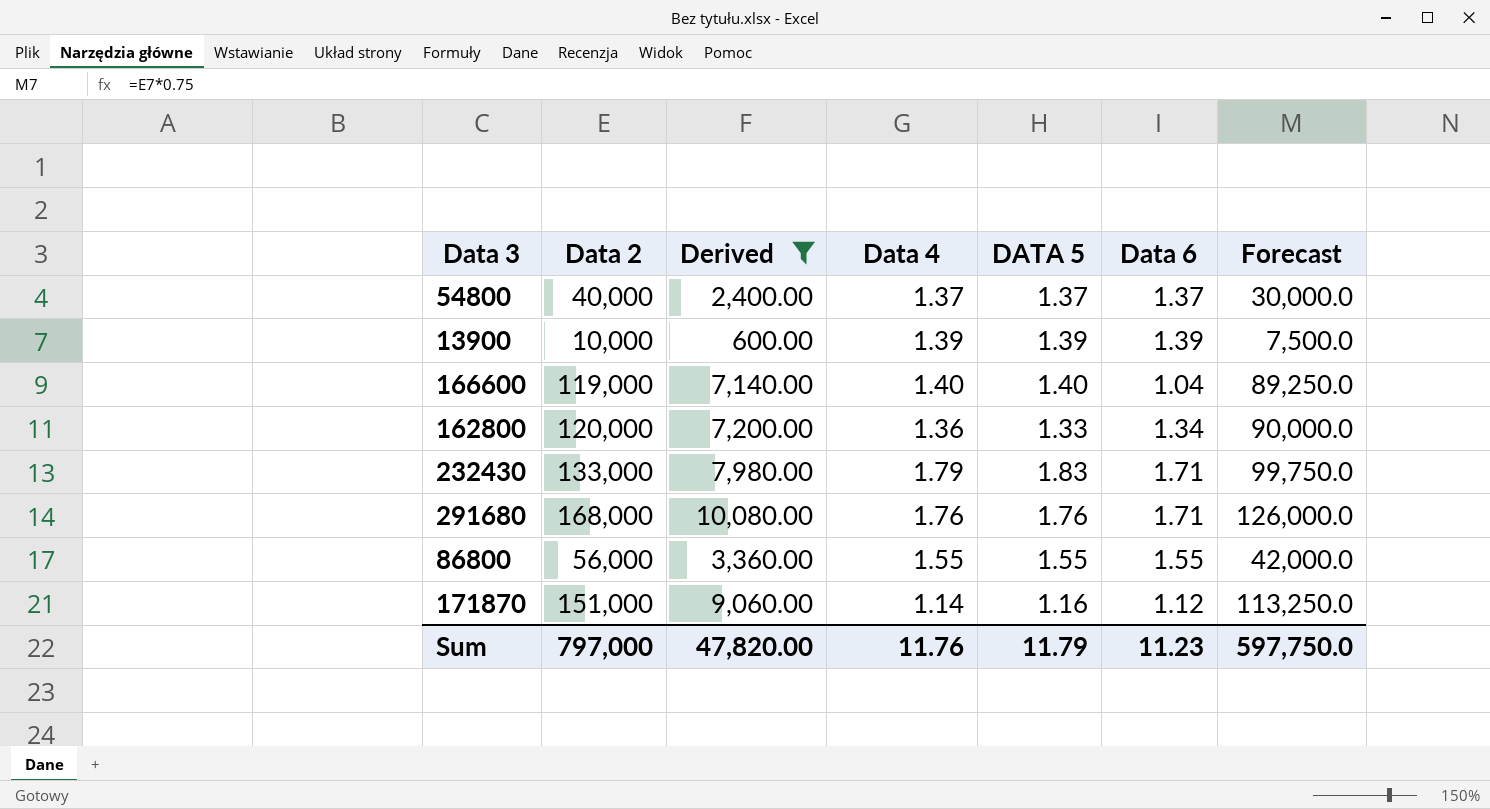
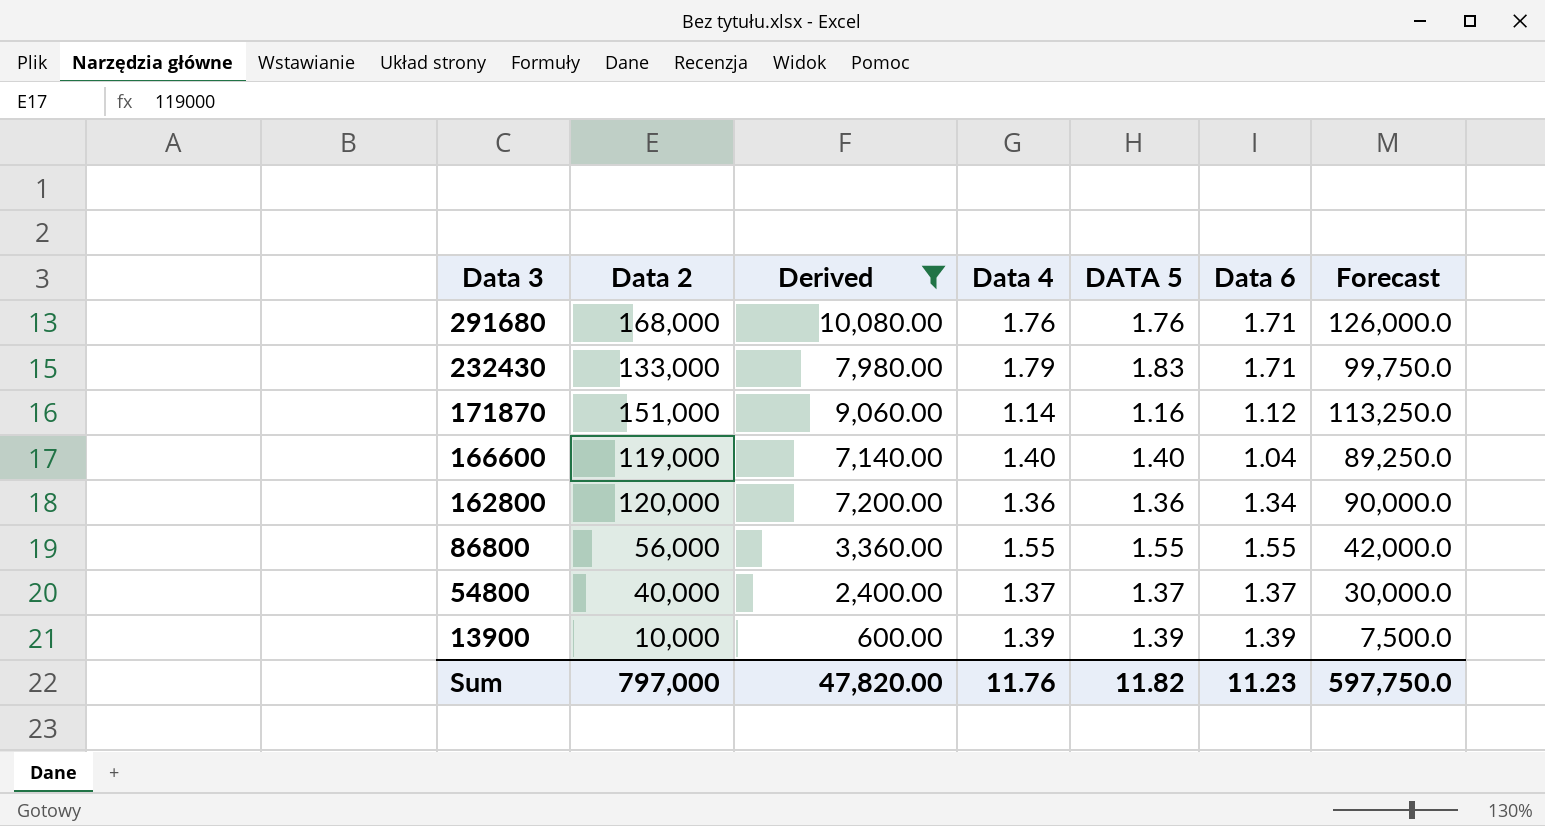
row order: none -> Data 3 descending
162800 | DATA 5: 1.33 -> 1.36
Sum | DATA 5: 11.79 -> 11.82

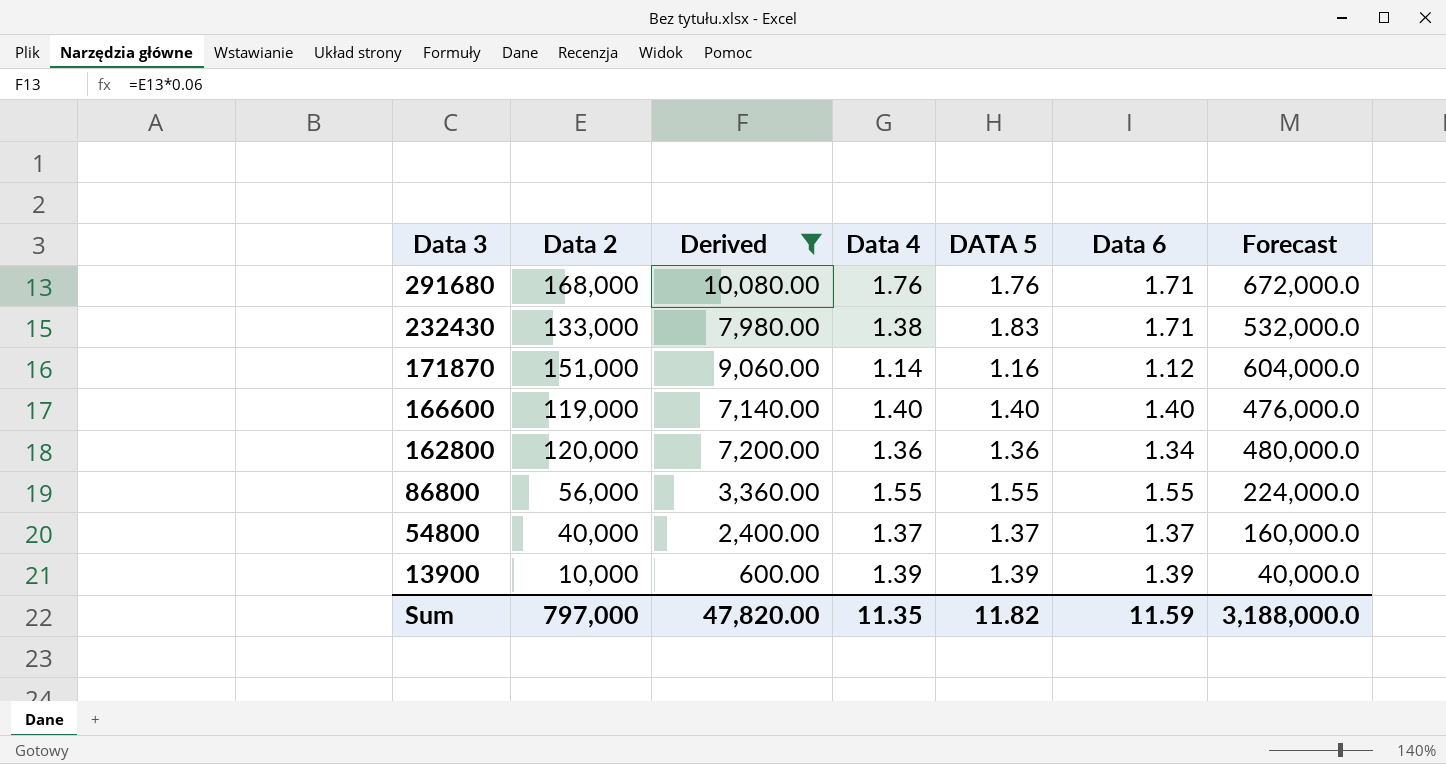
column Forecast | formula: [Data 2] * 0.75 -> [Data 2] * 4
232430 | Data 4: 1.79 -> 1.38
166600 | Data 6: 1.04 -> 1.40
Sum | Data 4: 11.76 -> 11.35
Sum | Data 6: 11.23 -> 11.59
Sum | Forecast: 597,750.0 -> 3,188,000.0

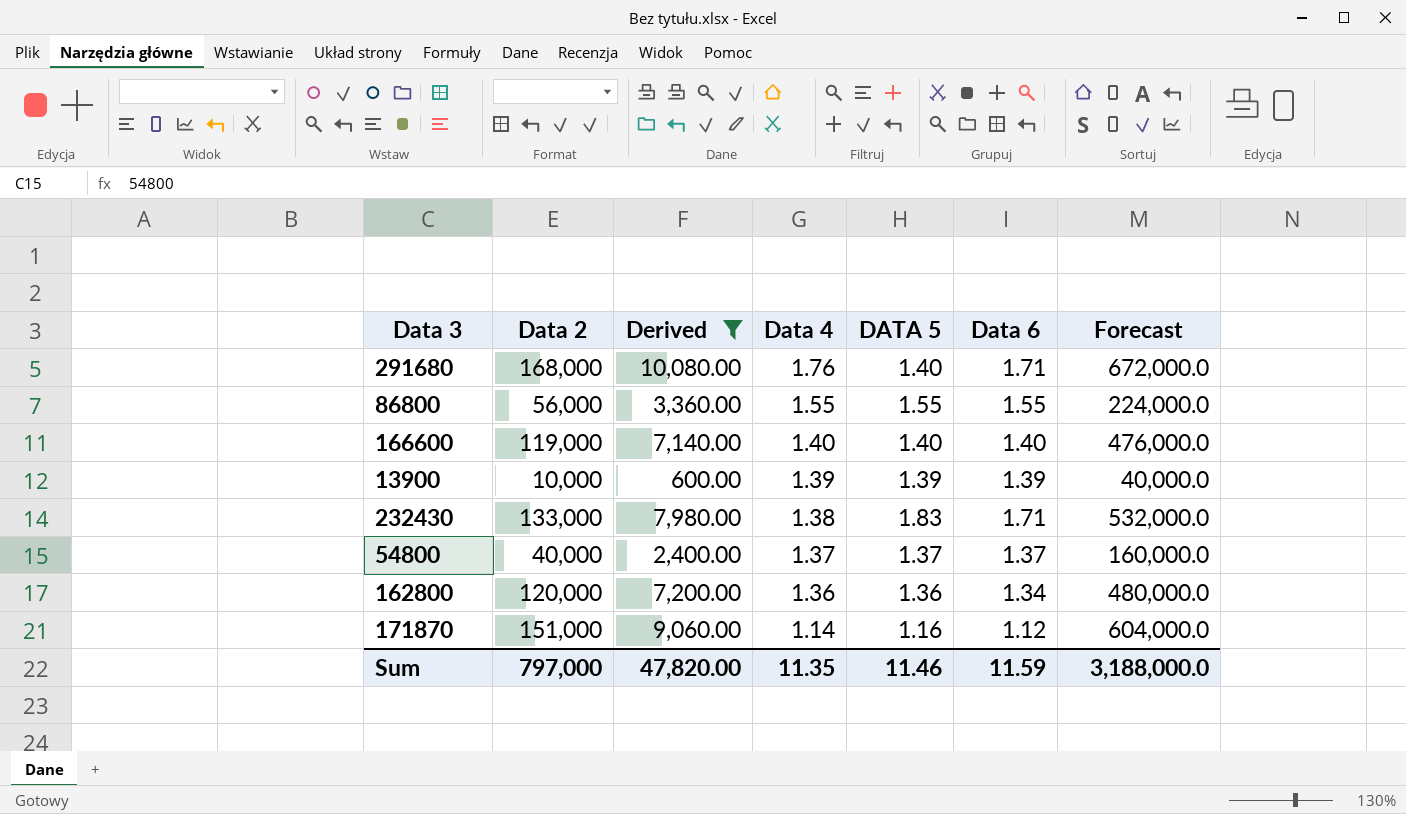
row order: Data 3 descending -> Data 4 descending
291680 | DATA 5: 1.76 -> 1.40
Sum | DATA 5: 11.82 -> 11.46

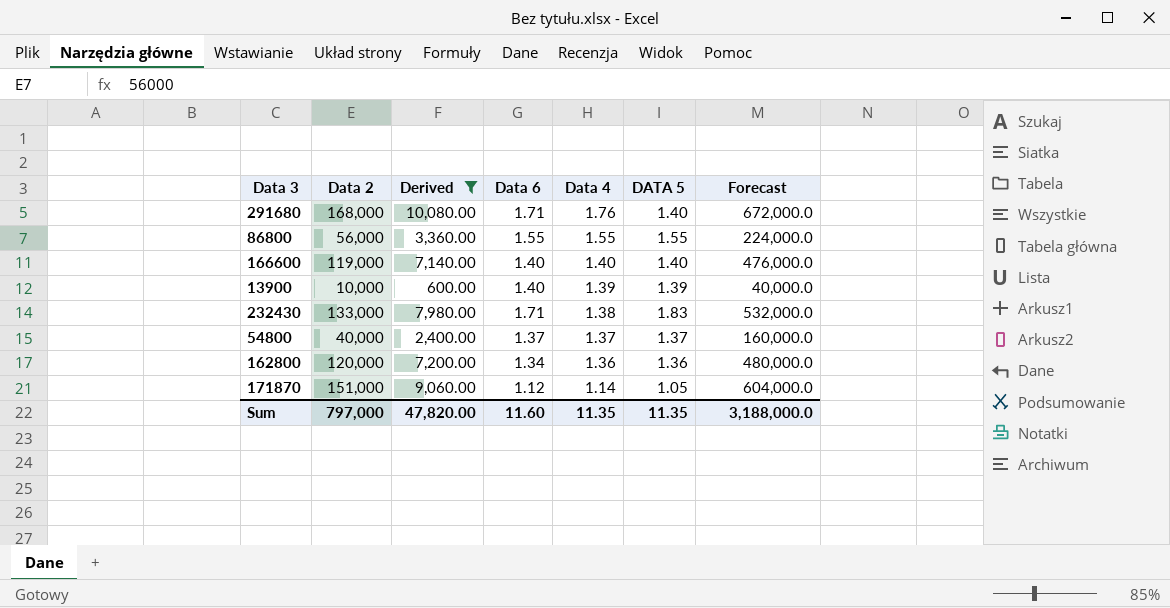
column Data 6 | position: 6 -> 4
13900 | Data 6: 1.39 -> 1.40
171870 | DATA 5: 1.16 -> 1.05
Sum | Data 6: 11.59 -> 11.60
Sum | DATA 5: 11.46 -> 11.35

